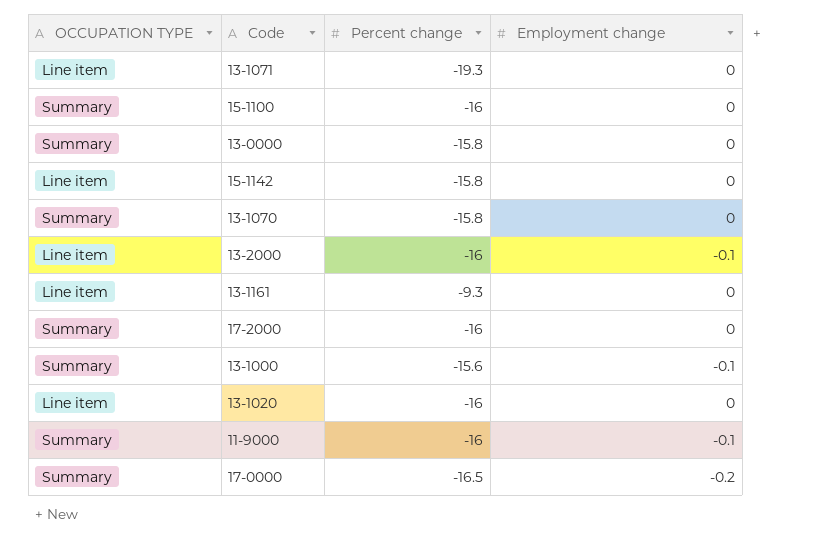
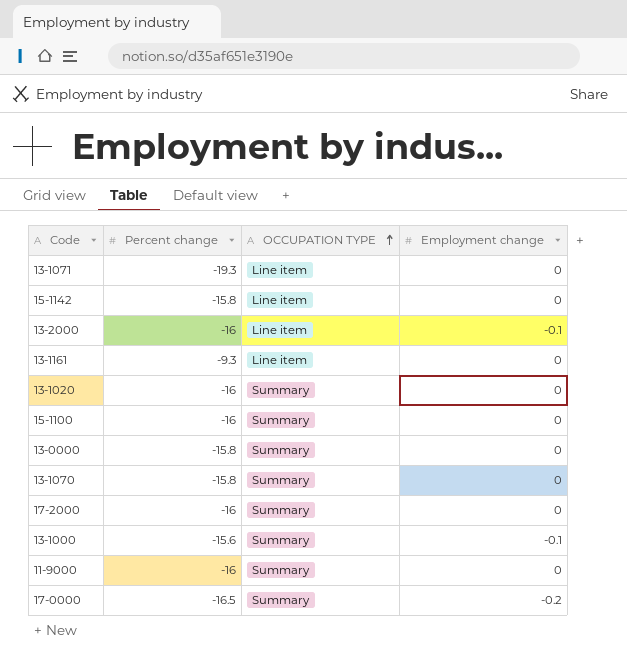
row order: none -> OCCUPATION TYPE ascending
column OCCUPATION TYPE | position: 1 -> 3
13-1020 | OCCUPATION TYPE: Line item -> Summary
11-9000 | Employment change: -0.1 -> 0

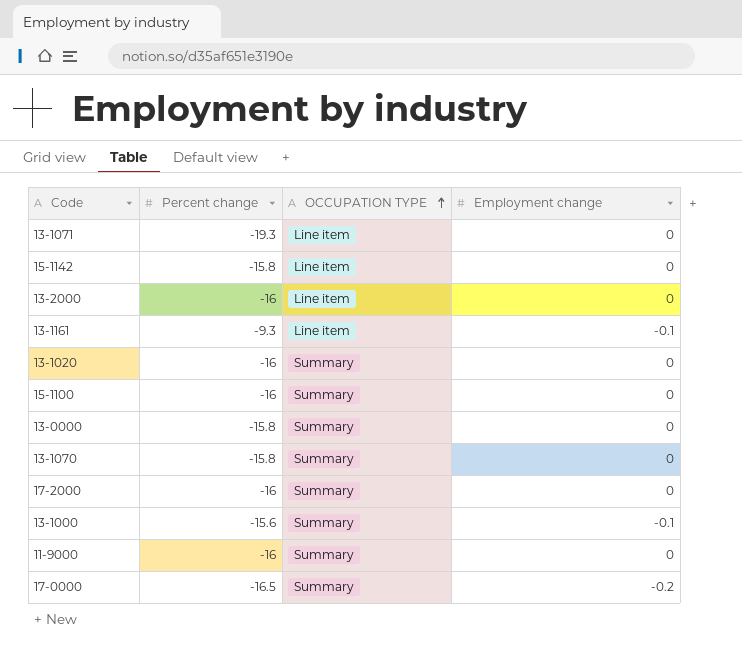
13-2000 | Employment change: -0.1 -> 0
13-1161 | Employment change: 0 -> -0.1

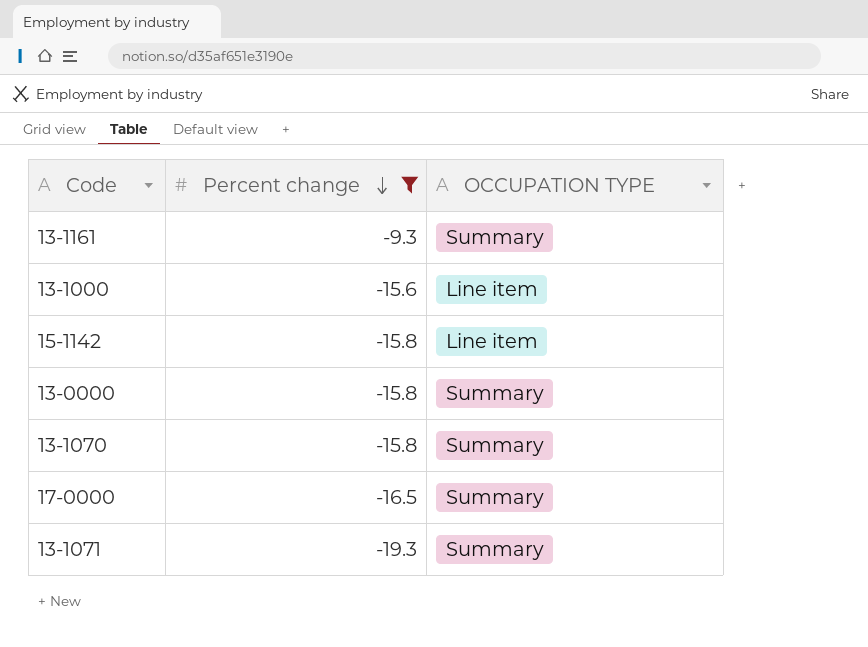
filter: none -> Percent change != -16
row order: OCCUPATION TYPE ascending -> Percent change descending
column Employment change | position: 4 -> none
13-1161 | OCCUPATION TYPE: Line item -> Summary
13-1000 | OCCUPATION TYPE: Summary -> Line item
13-1071 | OCCUPATION TYPE: Line item -> Summary

